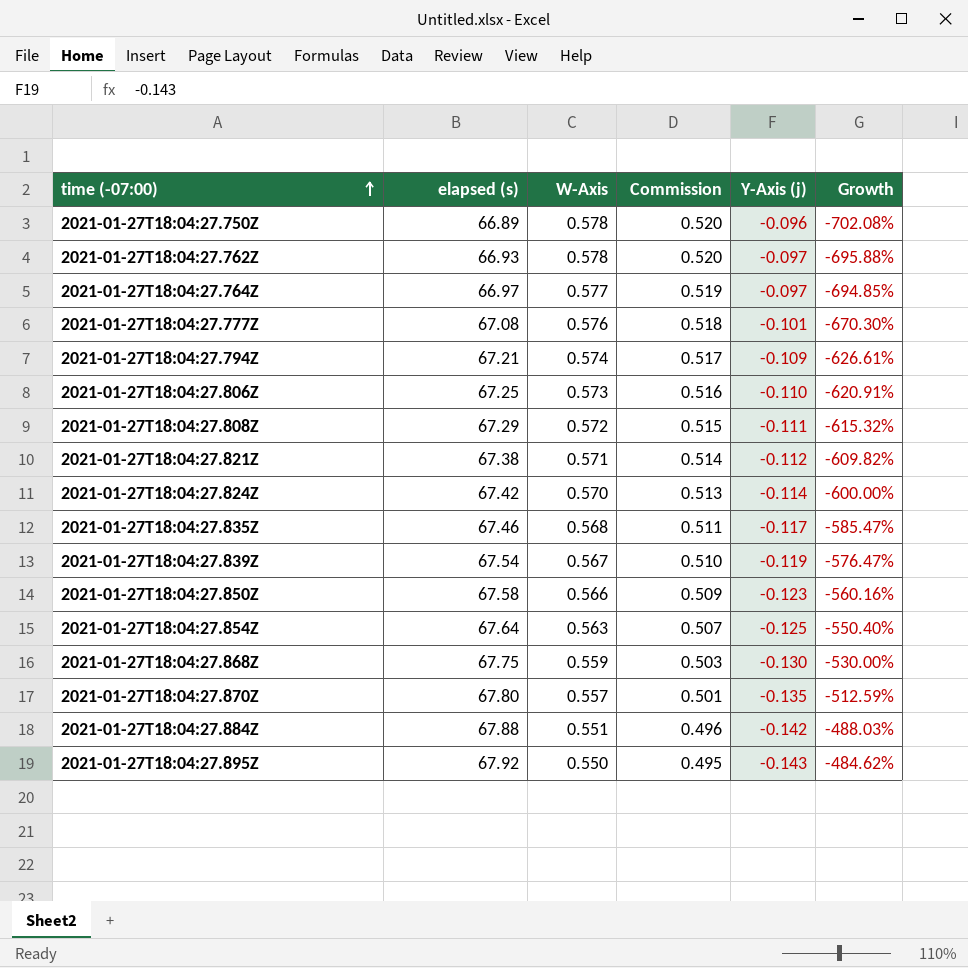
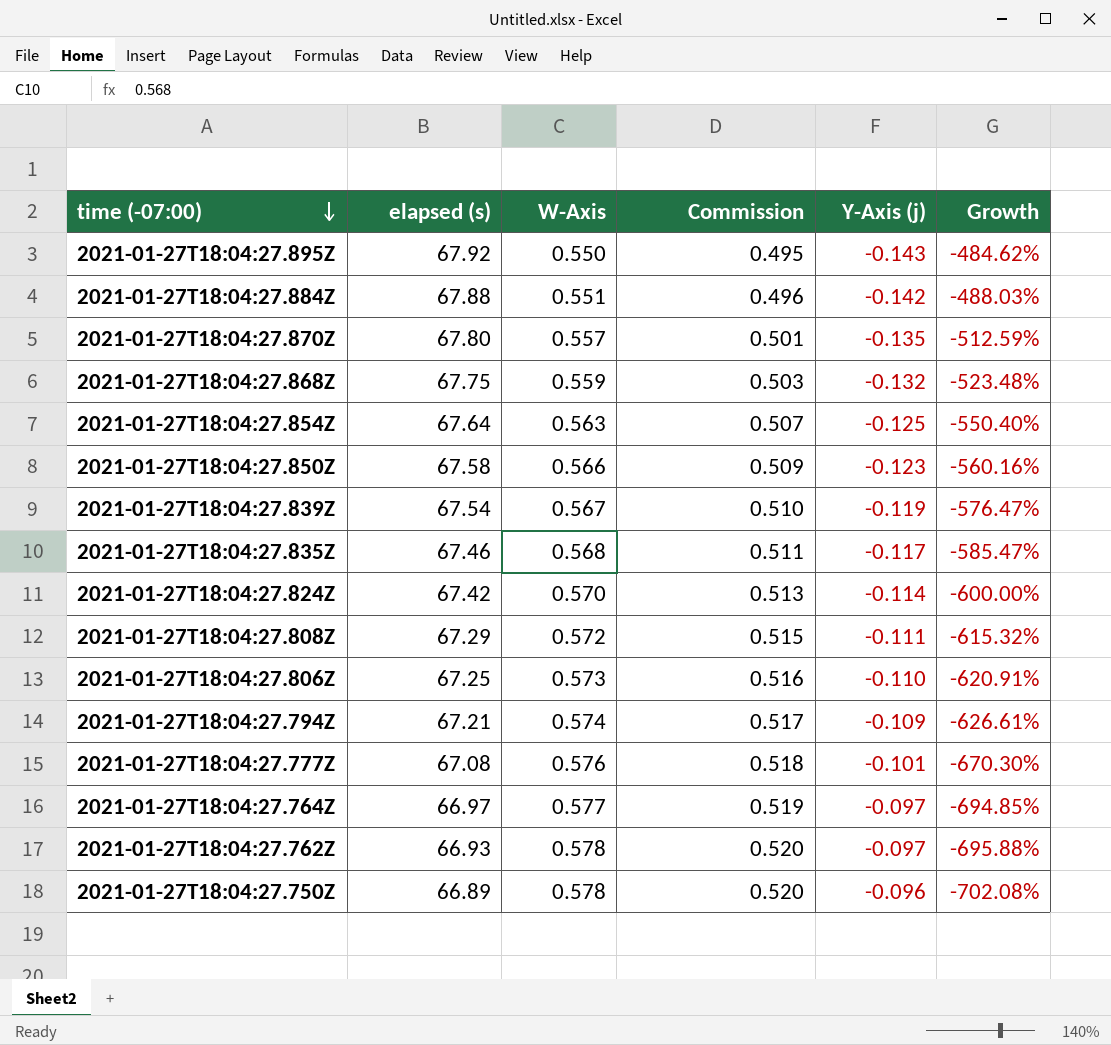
row order: time (-07:00) ascending -> time (-07:00) descending
row 2021-01-27T18:04:27.821Z: 67.38 | 0.571 | 0.514 | -0.112 | -609.82% -> none
2021-01-27T18:04:27.868Z | Y-Axis (j): -0.130 -> -0.132
2021-01-27T18:04:27.868Z | Growth: -530.00% -> -523.48%

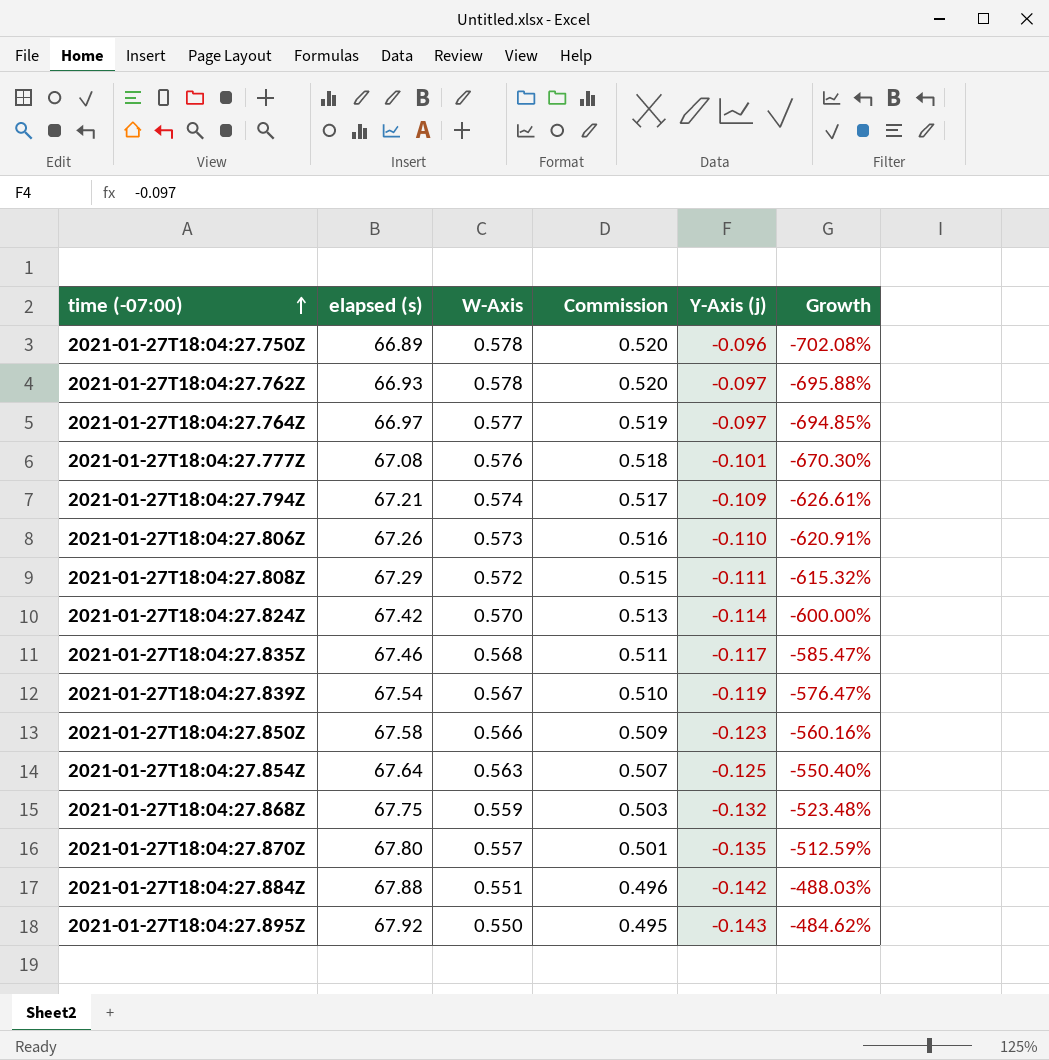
row order: time (-07:00) descending -> time (-07:00) ascending
2021-01-27T18:04:27.806Z | elapsed (s): 67.25 -> 67.26

